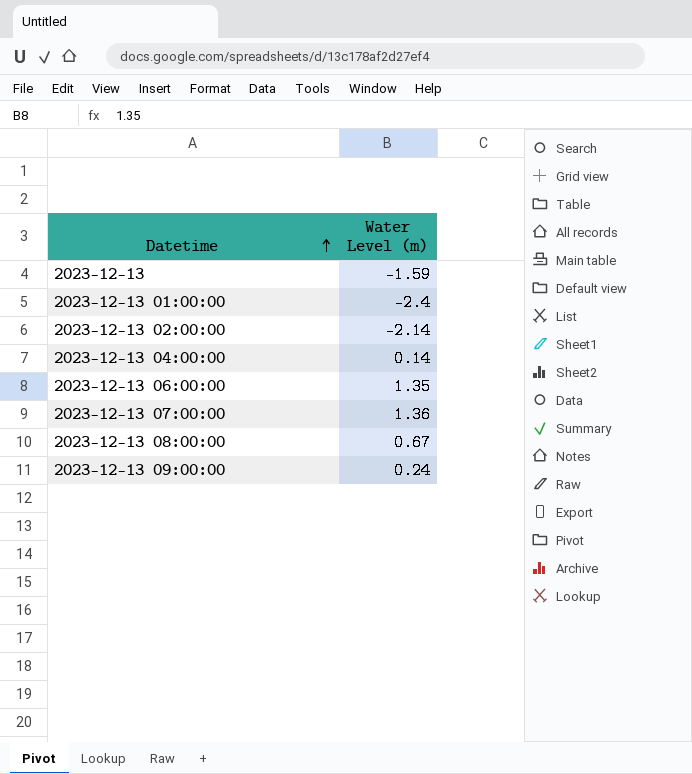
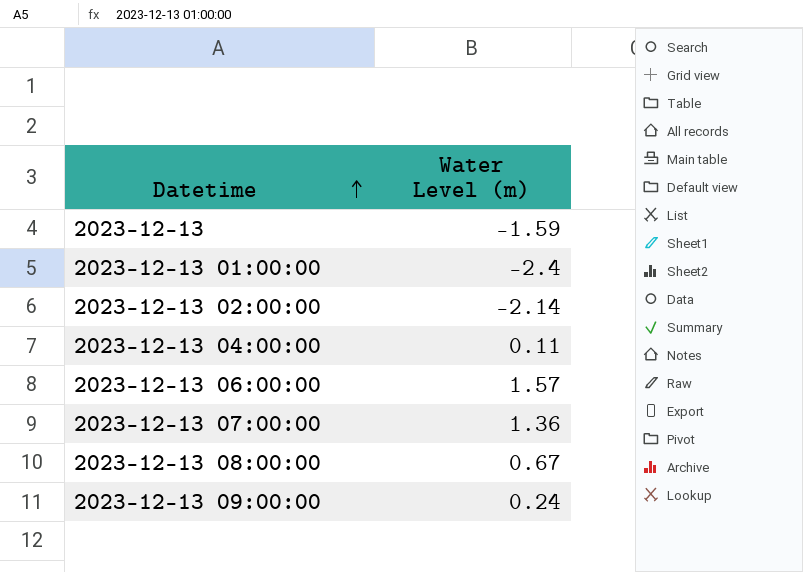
2023-12-13 04:00:00 | Water Level (m): 0.14 -> 0.11
2023-12-13 06:00:00 | Water Level (m): 1.35 -> 1.57

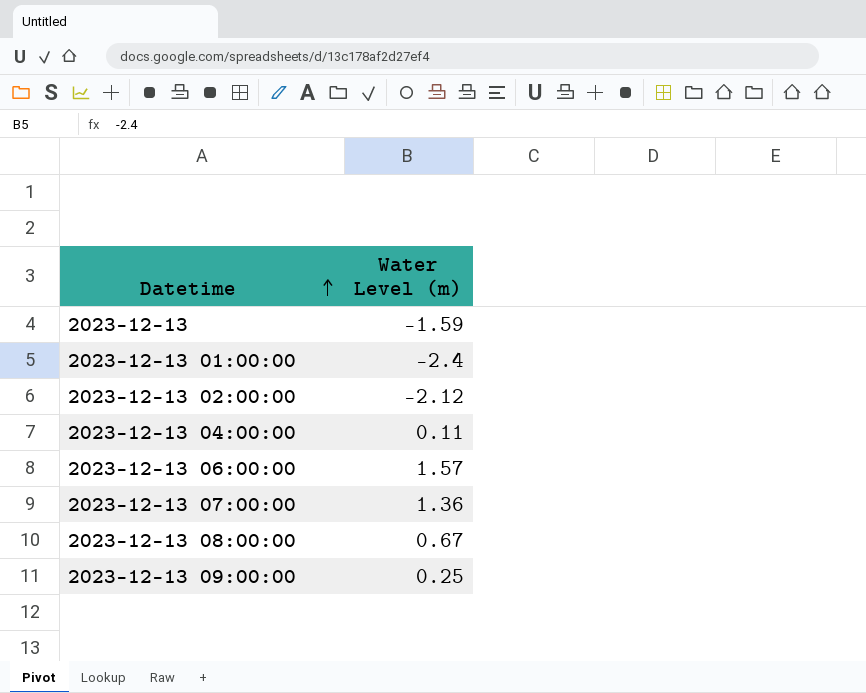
2023-12-13 02:00:00 | Water Level (m): -2.14 -> -2.12
2023-12-13 09:00:00 | Water Level (m): 0.24 -> 0.25

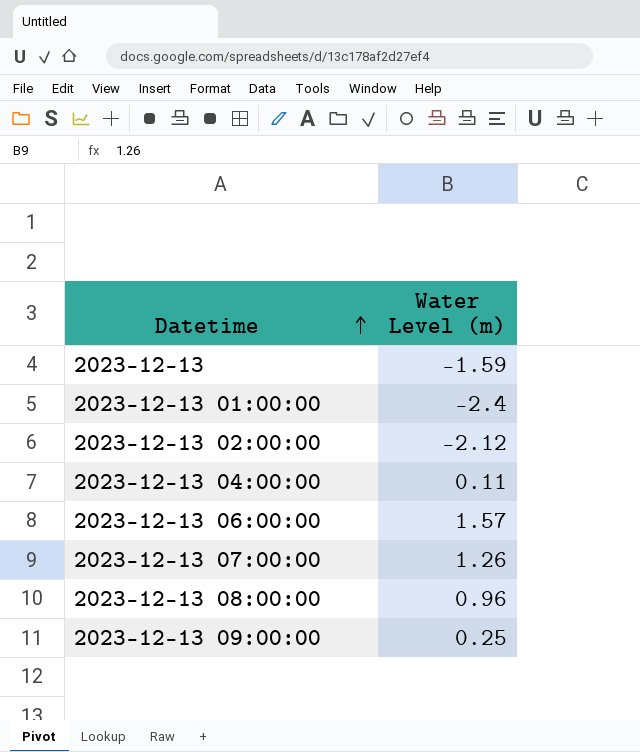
2023-12-13 07:00:00 | Water Level (m): 1.36 -> 1.26
2023-12-13 08:00:00 | Water Level (m): 0.67 -> 0.96

